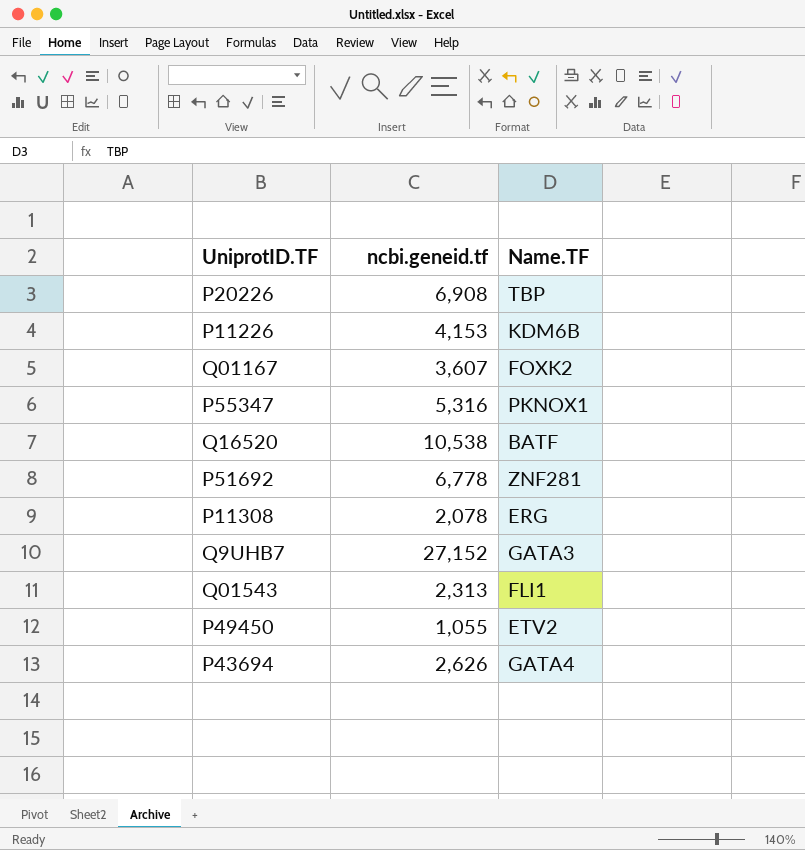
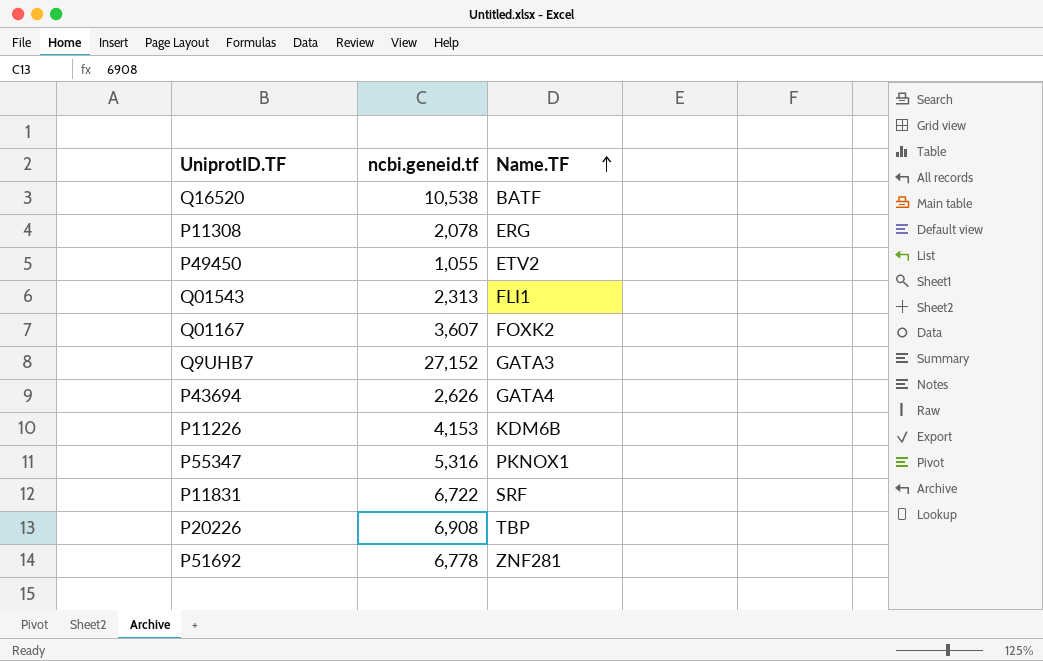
row order: none -> Name.TF ascending
row P11831: none -> 6,722 | SRF

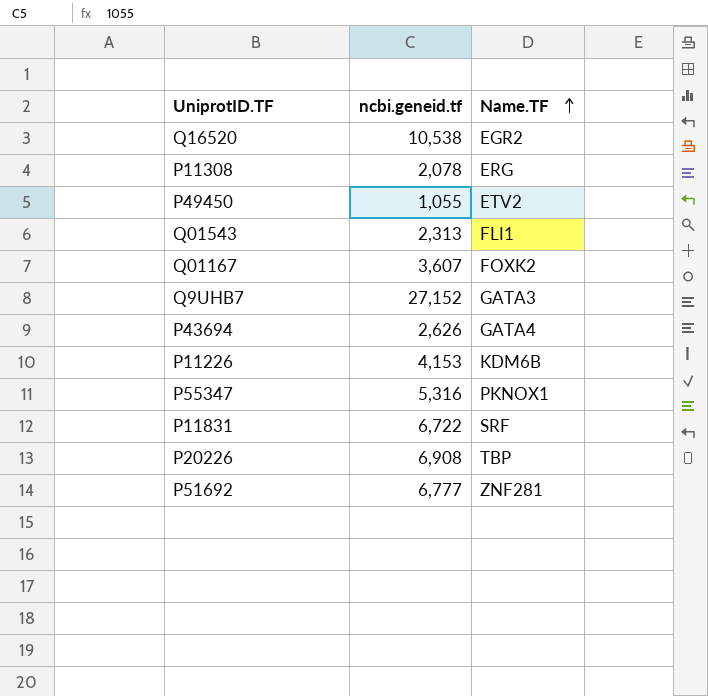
Q16520 | Name.TF: BATF -> EGR2
P51692 | ncbi.geneid.tf: 6,778 -> 6,777

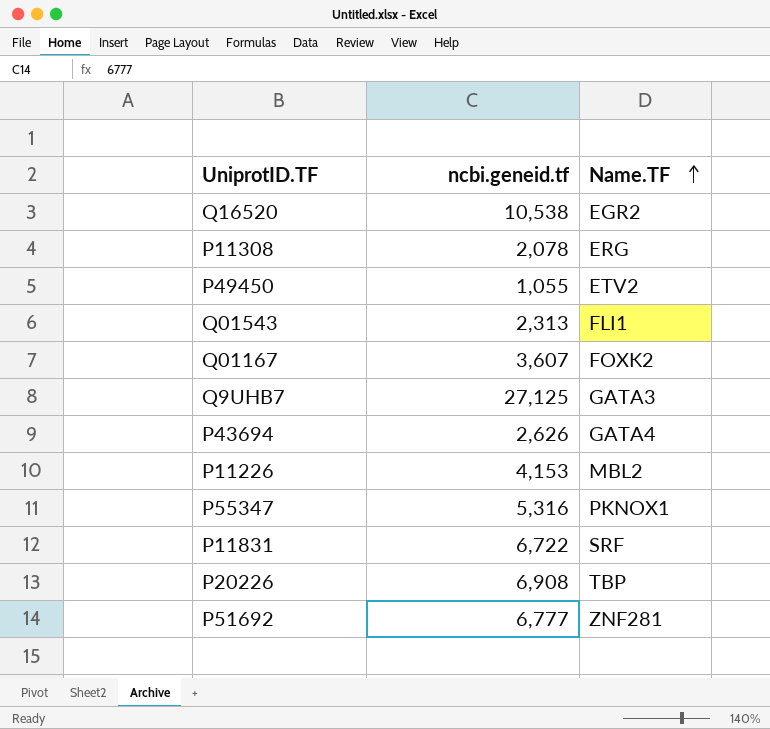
Q9UHB7 | ncbi.geneid.tf: 27,152 -> 27,125
P11226 | Name.TF: KDM6B -> MBL2

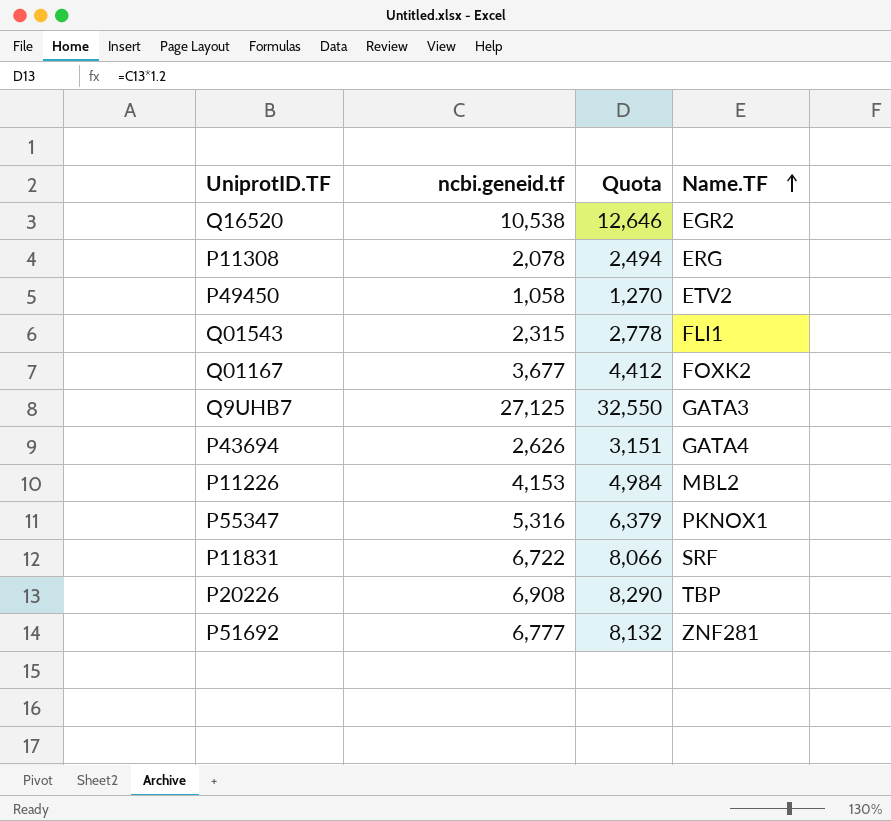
column Quota | formula: none -> [ncbi.geneid.tf] * 1.2
P49450 | ncbi.geneid.tf: 1,055 -> 1,058
Q01543 | ncbi.geneid.tf: 2,313 -> 2,315
Q01167 | ncbi.geneid.tf: 3,607 -> 3,677

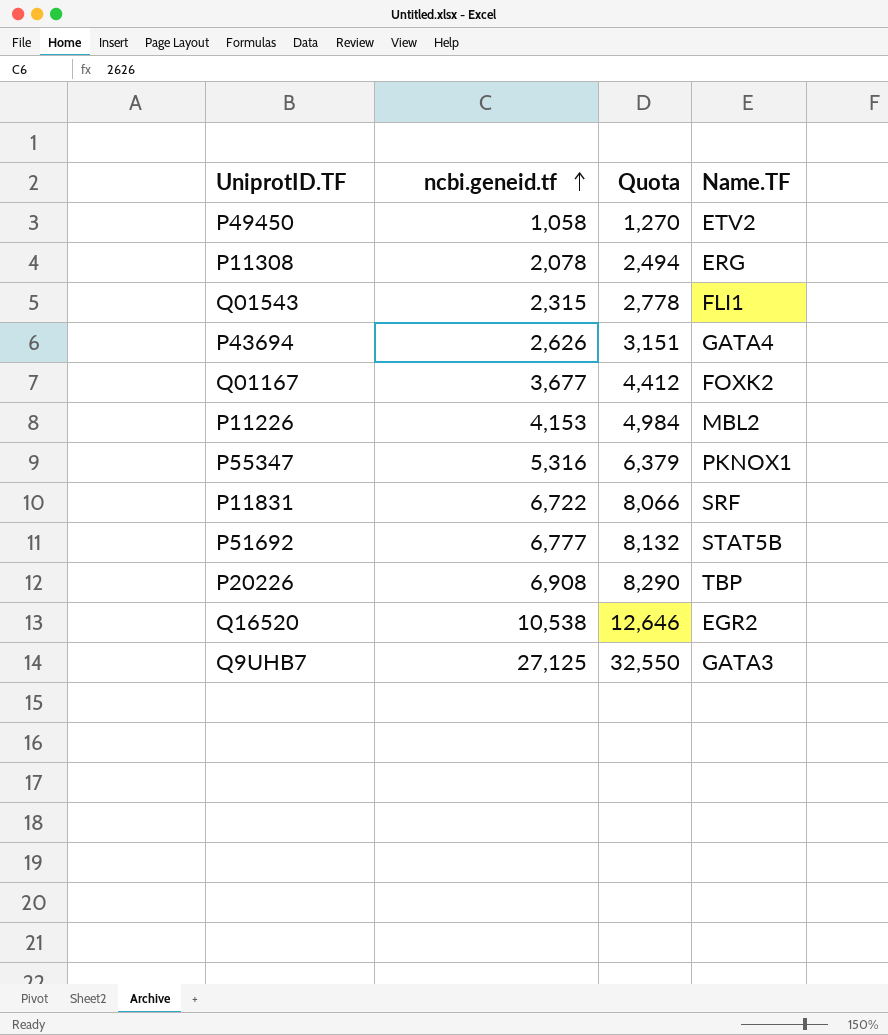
row order: Name.TF ascending -> ncbi.geneid.tf ascending
P51692 | Name.TF: ZNF281 -> STAT5B

